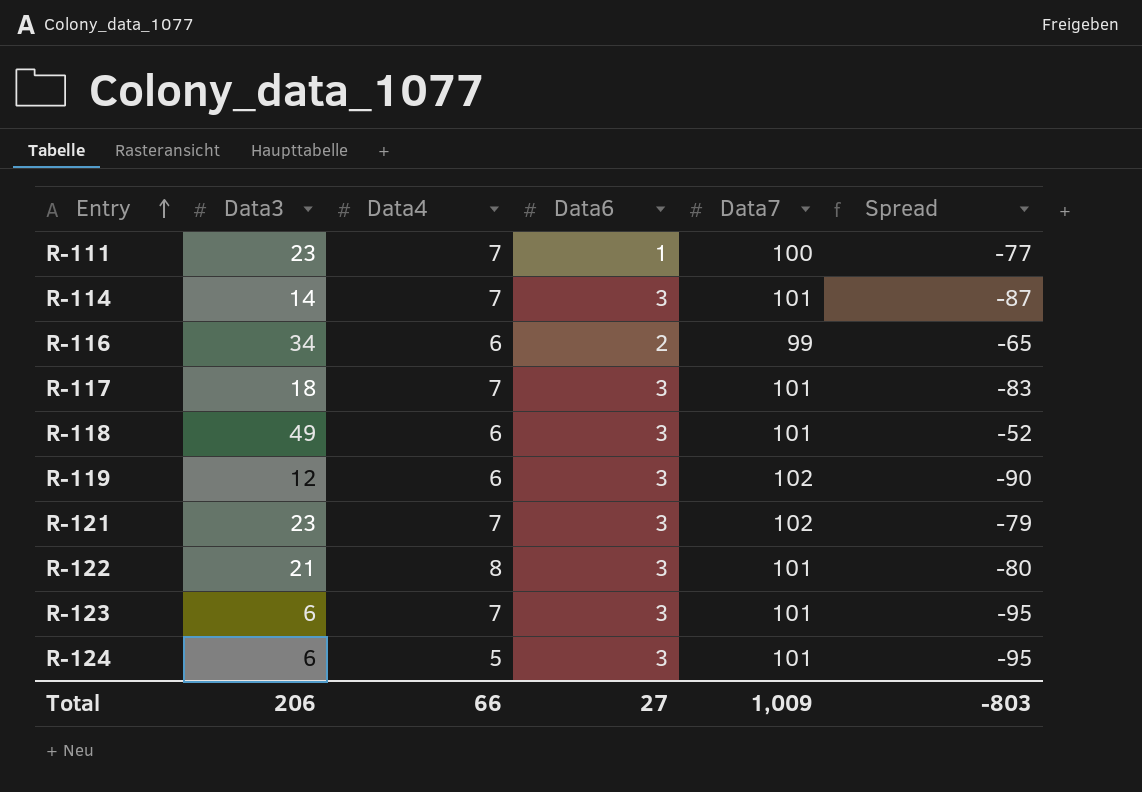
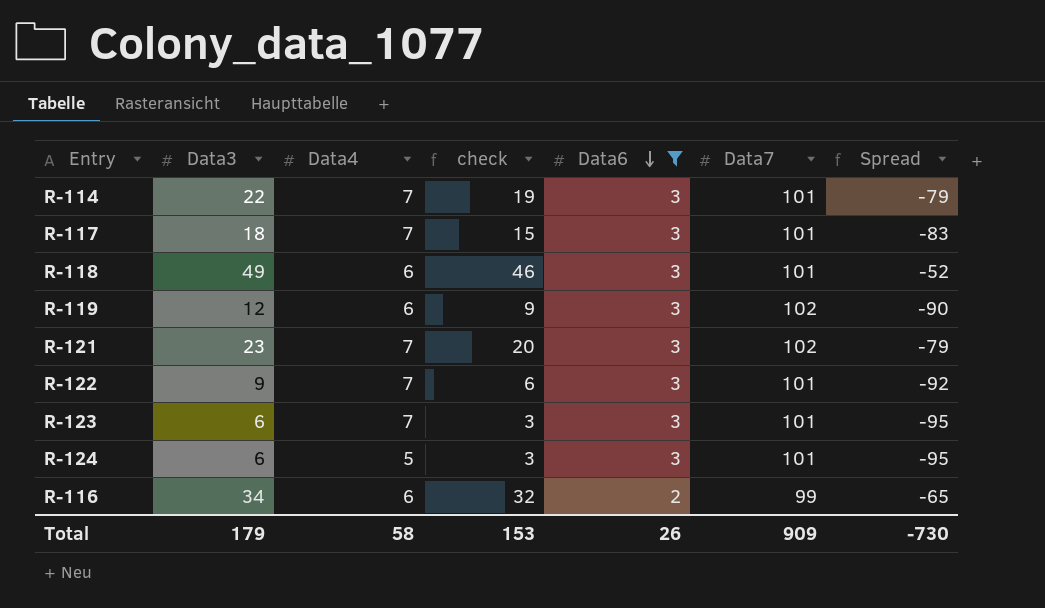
filter: none -> Data6 != 1
row order: Entry ascending -> Data6 descending
column check | formula: none -> [Data3] - [Data6]
R-114 | Data3: 14 -> 22
R-114 | Spread: -87 -> -79
R-122 | Data3: 21 -> 9
R-122 | Data4: 8 -> 7
R-122 | Spread: -80 -> -92
Total | Data3: 206 -> 179
Total | Data4: 66 -> 58
Total | Data6: 27 -> 26
Total | Data7: 1,009 -> 909
Total | Spread: -803 -> -730

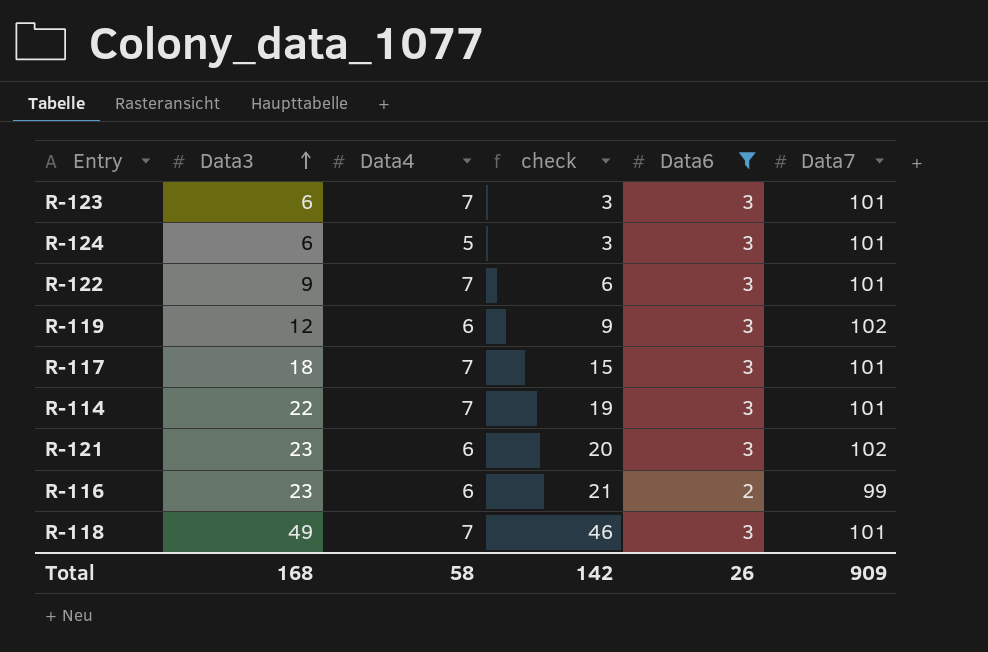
row order: Data6 descending -> Data3 ascending
column Spread | formula: [Data3] - [Data7] -> none
R-121 | Data4: 7 -> 6
R-116 | Data3: 34 -> 23
R-116 | check: 32 -> 21
R-118 | Data4: 6 -> 7
Total | Data3: 179 -> 168
Total | check: 153 -> 142

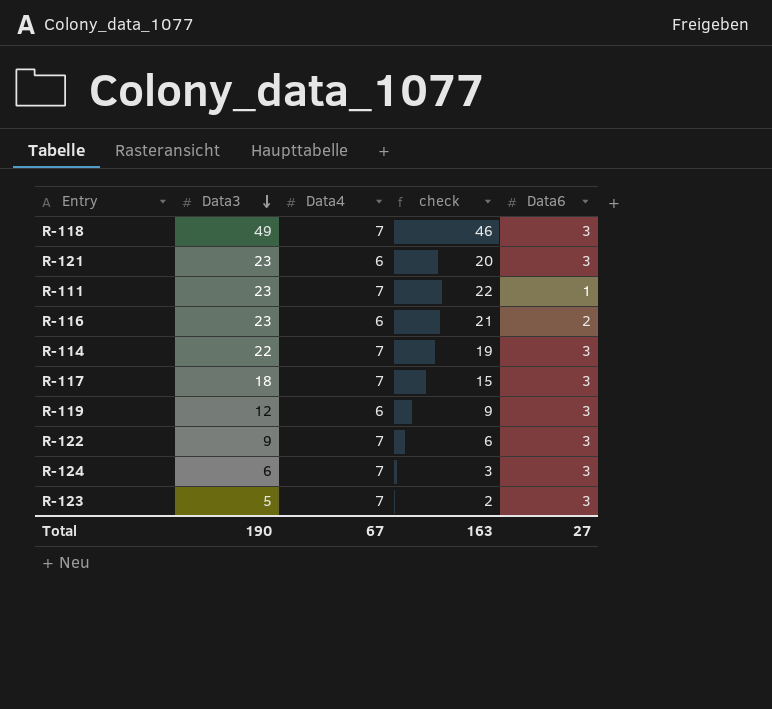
filter: Data6 != 1 -> none
row order: Data3 ascending -> Data3 descending
column Data7 | position: 6 -> none
R-124 | Data4: 5 -> 7
R-123 | Data3: 6 -> 5
R-123 | check: 3 -> 2
Total | Data3: 168 -> 190
Total | Data4: 58 -> 67
Total | check: 142 -> 163
Total | Data6: 26 -> 27

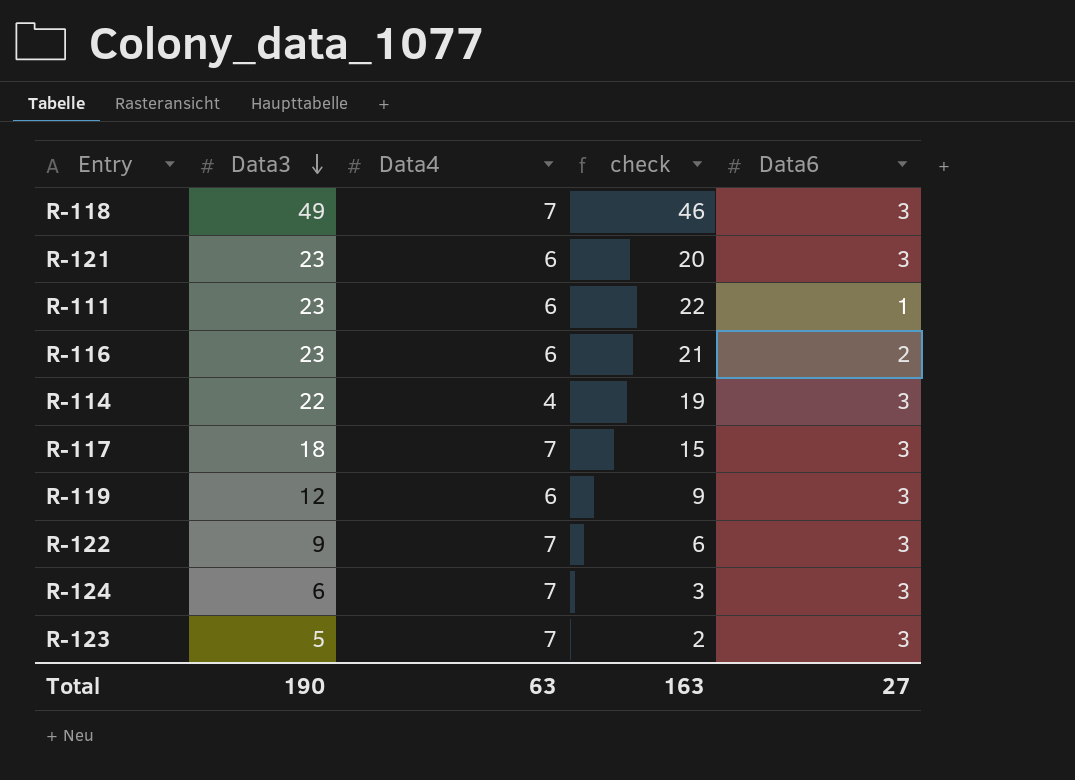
R-111 | Data4: 7 -> 6
R-114 | Data4: 7 -> 4
Total | Data4: 67 -> 63

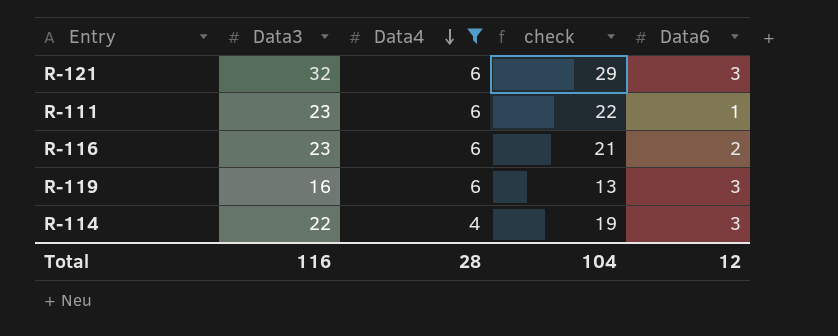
filter: none -> Data4 != 7
row order: Data3 descending -> Data4 descending
R-121 | Data3: 23 -> 32
R-121 | check: 20 -> 29
R-119 | Data3: 12 -> 16
R-119 | check: 9 -> 13
Total | Data3: 190 -> 116
Total | Data4: 63 -> 28
Total | check: 163 -> 104
Total | Data6: 27 -> 12

